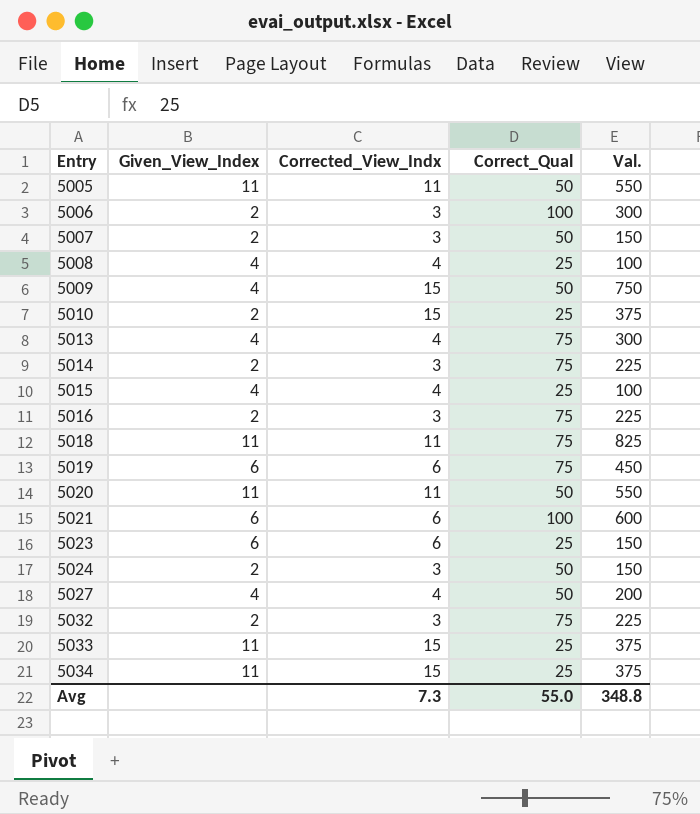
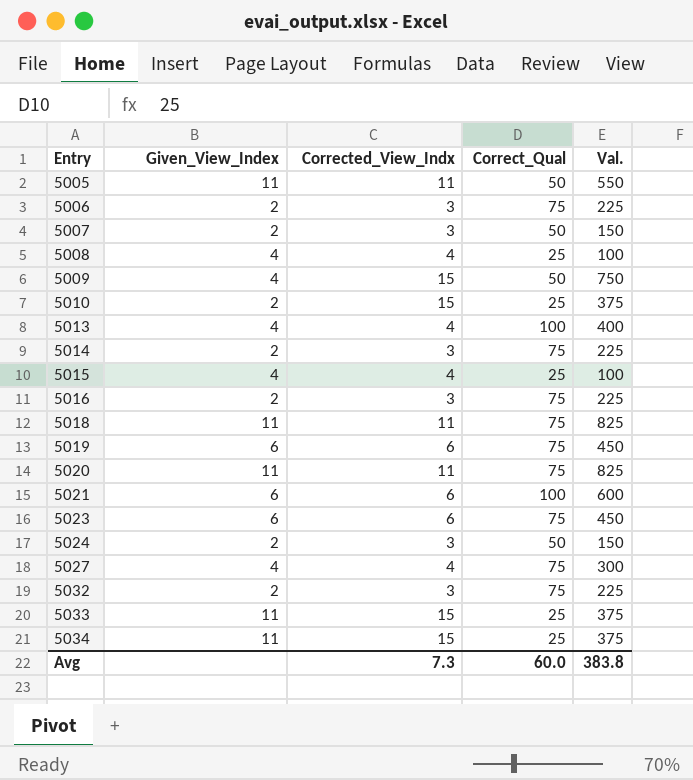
5006 | Correct_Qual: 100 -> 75
5006 | Val.: 300 -> 225
5013 | Correct_Qual: 75 -> 100
5013 | Val.: 300 -> 400
5020 | Correct_Qual: 50 -> 75
5020 | Val.: 550 -> 825
5023 | Correct_Qual: 25 -> 75
5023 | Val.: 150 -> 450
5027 | Correct_Qual: 50 -> 75
5027 | Val.: 200 -> 300
Avg | Correct_Qual: 55.0 -> 60.0
Avg | Val.: 348.8 -> 383.8

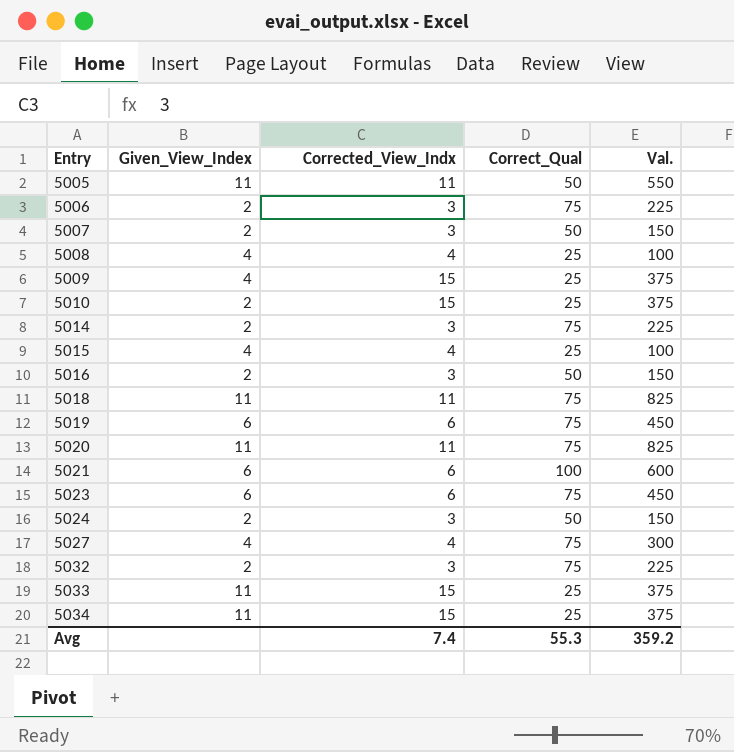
row 5013: 4 | 4 | 100 | 400 -> none
5009 | Correct_Qual: 50 -> 25
5009 | Val.: 750 -> 375
5016 | Correct_Qual: 75 -> 50
5016 | Val.: 225 -> 150
Avg | Corrected_View_Indx: 7.3 -> 7.4
Avg | Correct_Qual: 60.0 -> 55.3
Avg | Val.: 383.8 -> 359.2

